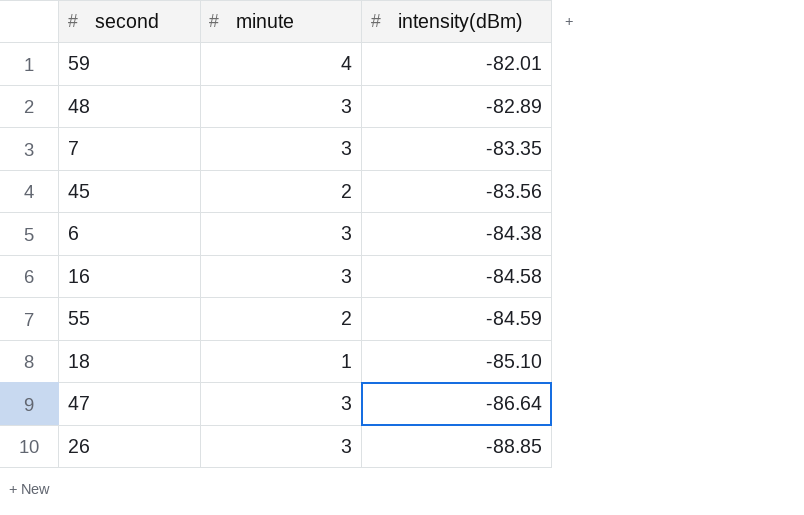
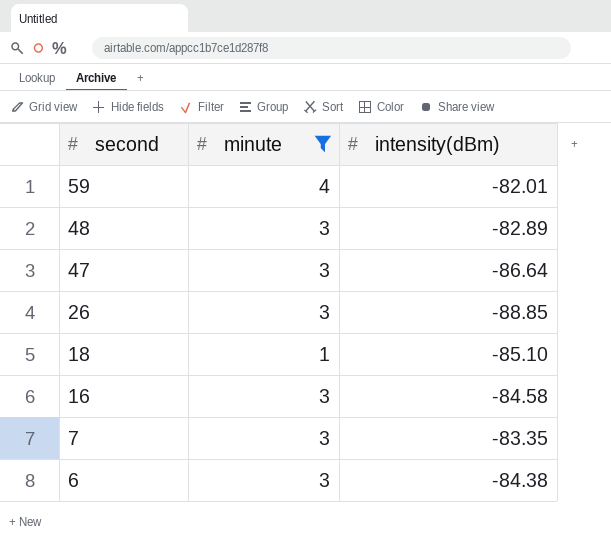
filter: none -> minute != 2
row order: intensity(dBm) descending -> second descending

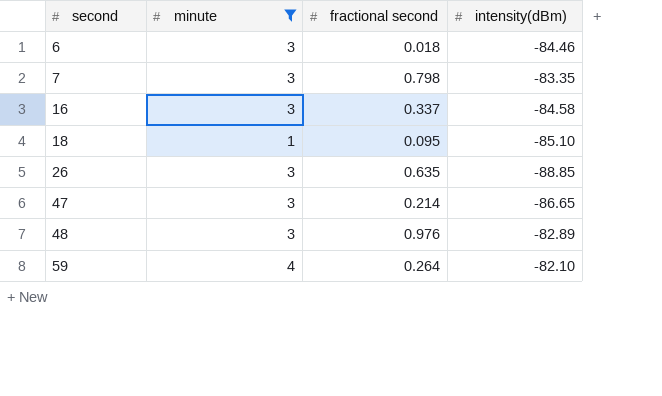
row order: second descending -> second ascending
column fractional second | position: none -> 3
6 | intensity(dBm): -84.38 -> -84.46
47 | intensity(dBm): -86.64 -> -86.65
59 | intensity(dBm): -82.01 -> -82.10

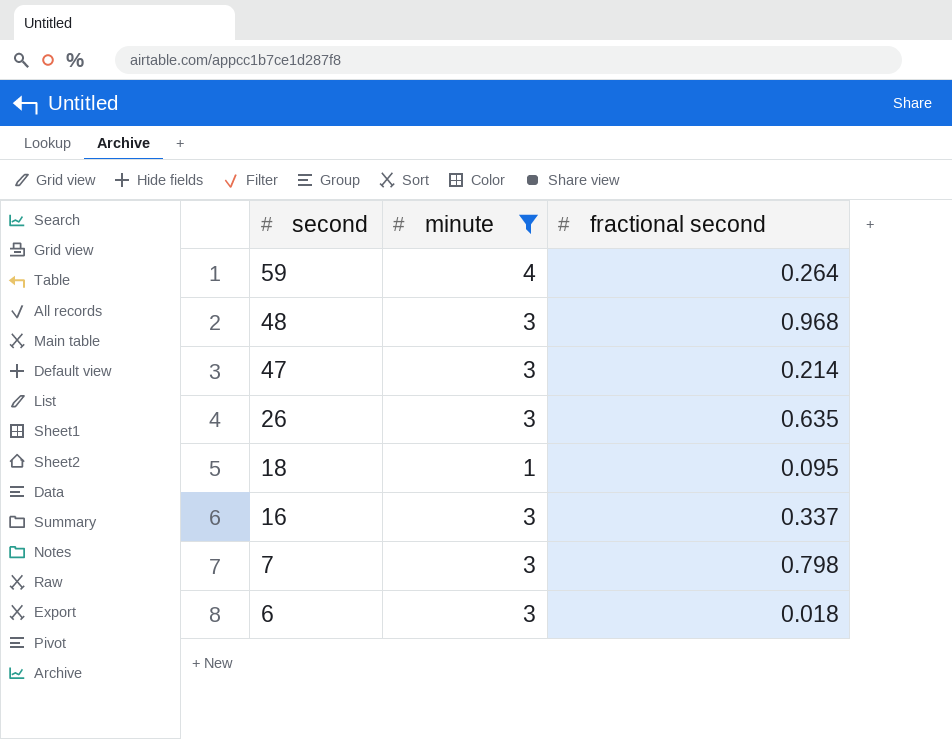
row order: second ascending -> second descending
column intensity(dBm) | position: 4 -> none
48 | fractional second: 0.976 -> 0.968

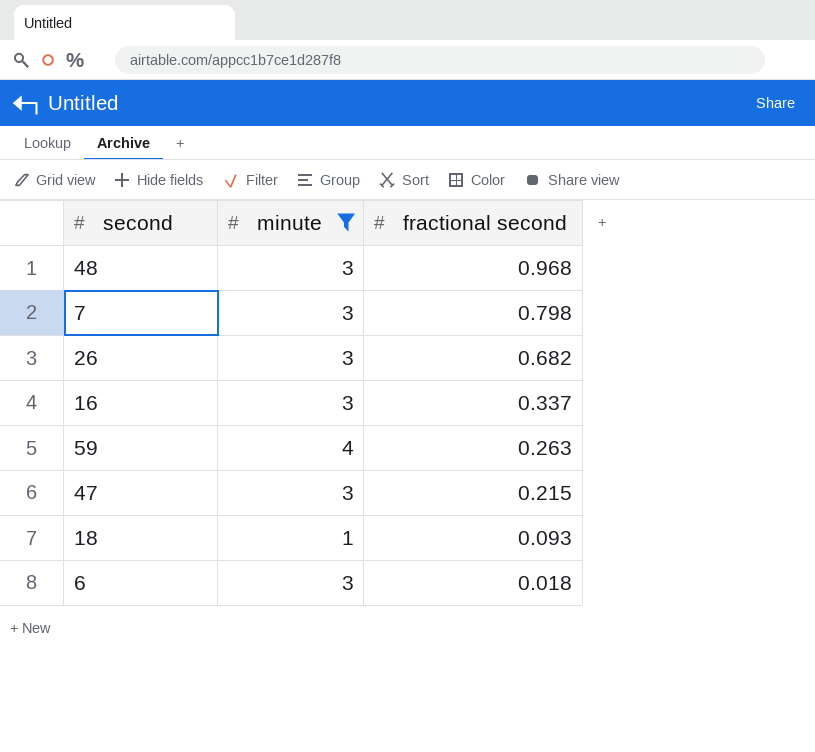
row order: second descending -> fractional second descending
26 | fractional second: 0.635 -> 0.682
59 | fractional second: 0.264 -> 0.263
47 | fractional second: 0.214 -> 0.215
18 | fractional second: 0.095 -> 0.093

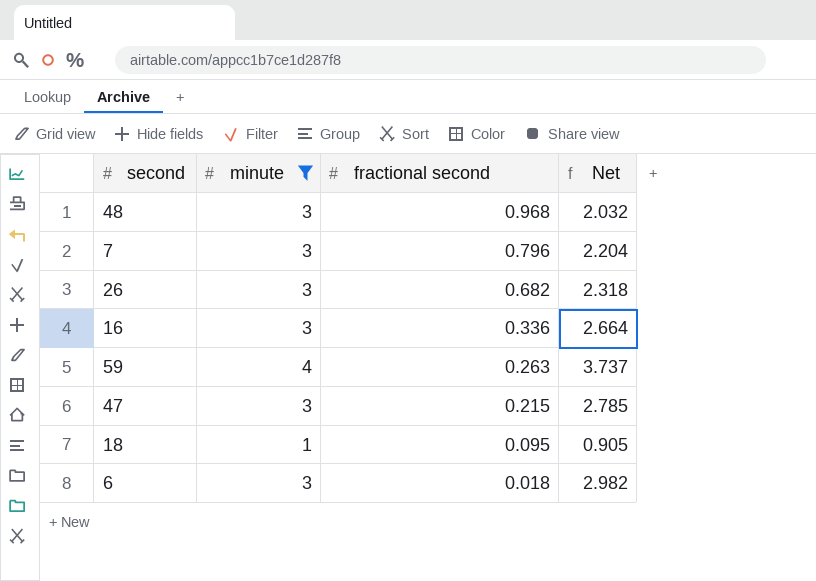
column Net | formula: none -> [minute] - [fractional second]
7 | fractional second: 0.798 -> 0.796
16 | fractional second: 0.337 -> 0.336
18 | fractional second: 0.093 -> 0.095

